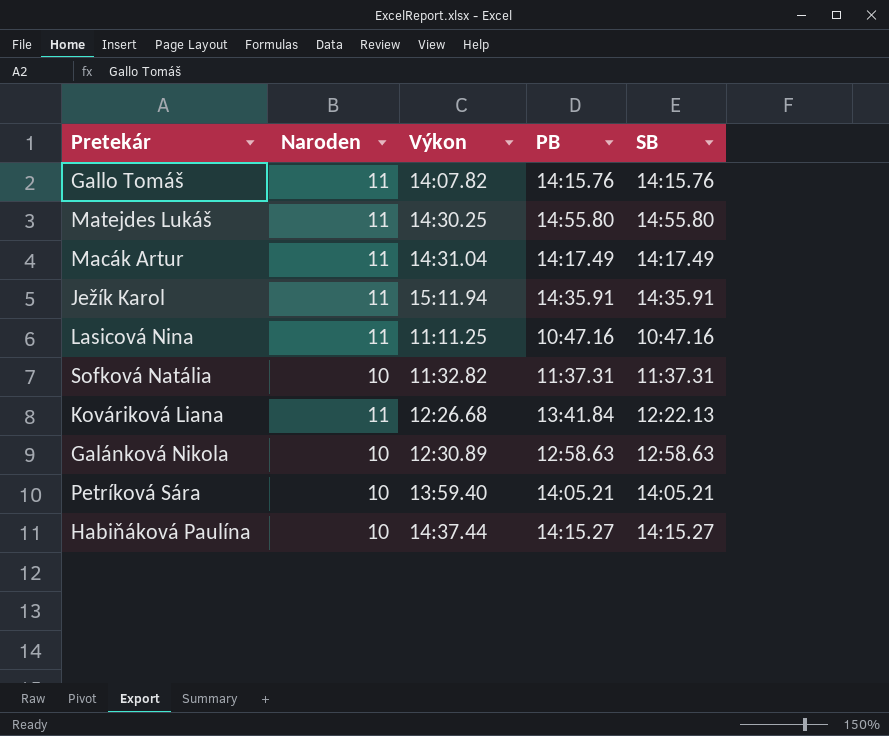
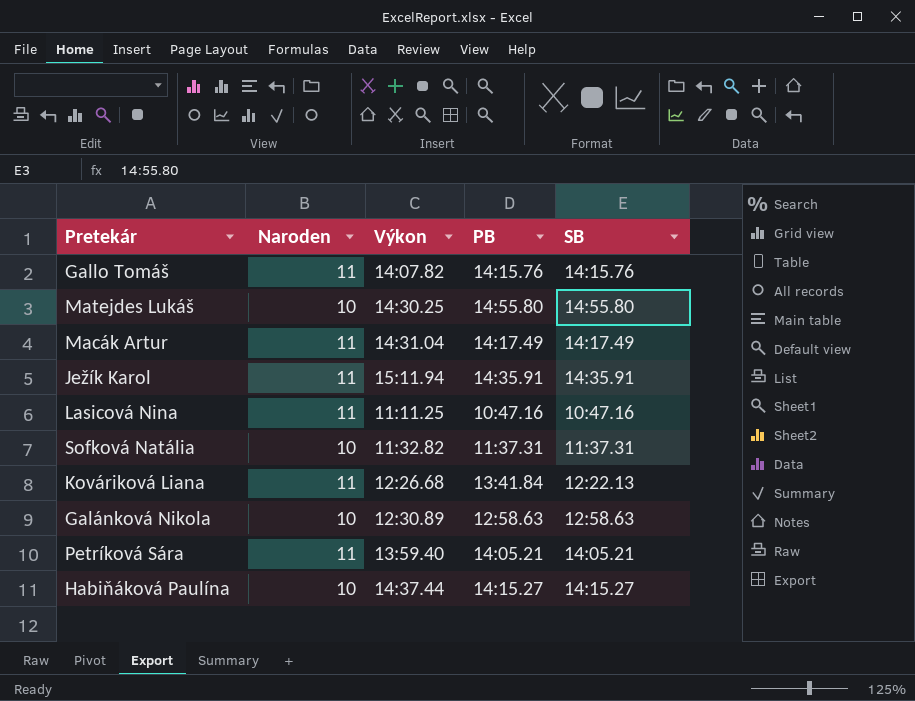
Matejdes Lukáš | Naroden: 11 -> 10
Petríková Sára | Naroden: 10 -> 11

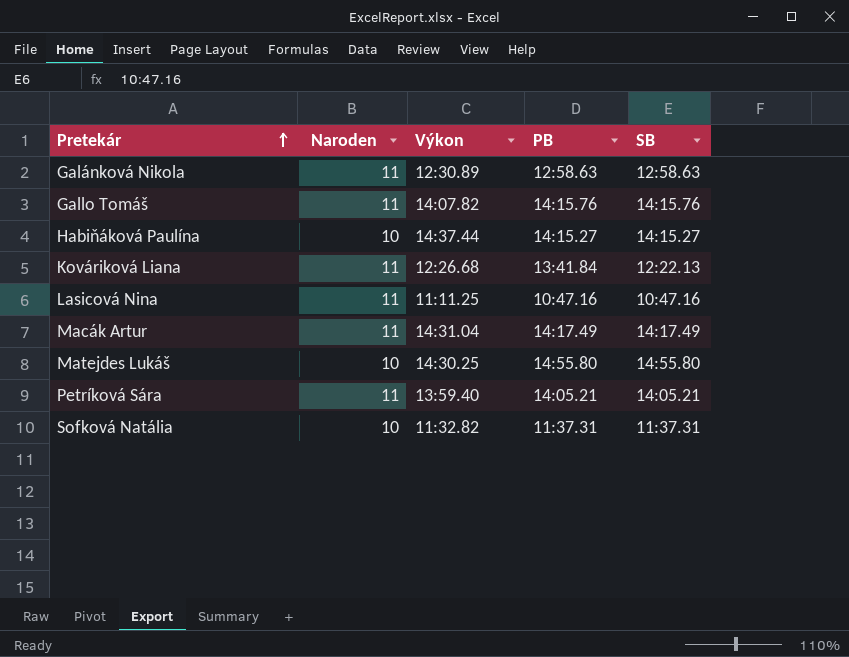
row order: none -> Pretekár ascending
row Ježík Karol: 11 | 15:11.94 | 14:35.91 | 14:35.91 -> none
Galánková Nikola | Naroden: 10 -> 11

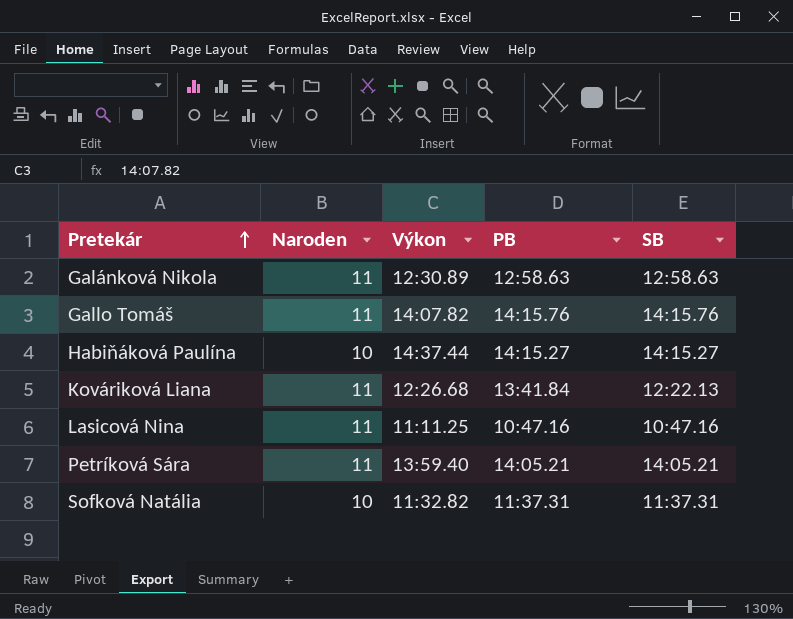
row Macák Artur: 11 | 14:31.04 | 14:17.49 | 14:17.49 -> none
row Matejdes Lukáš: 10 | 14:30.25 | 14:55.80 | 14:55.80 -> none

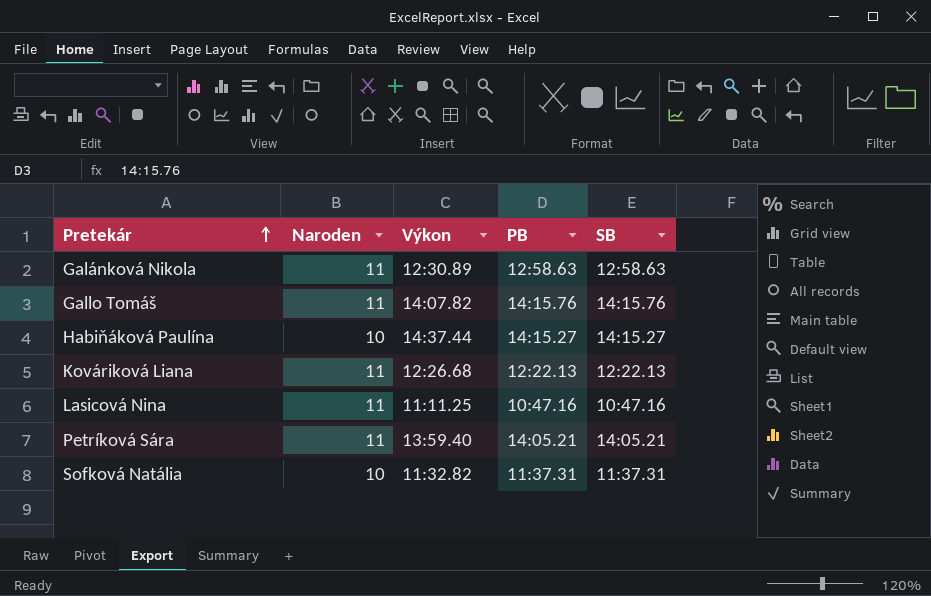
Kováriková Liana | PB: 13:41.84 -> 12:22.13

